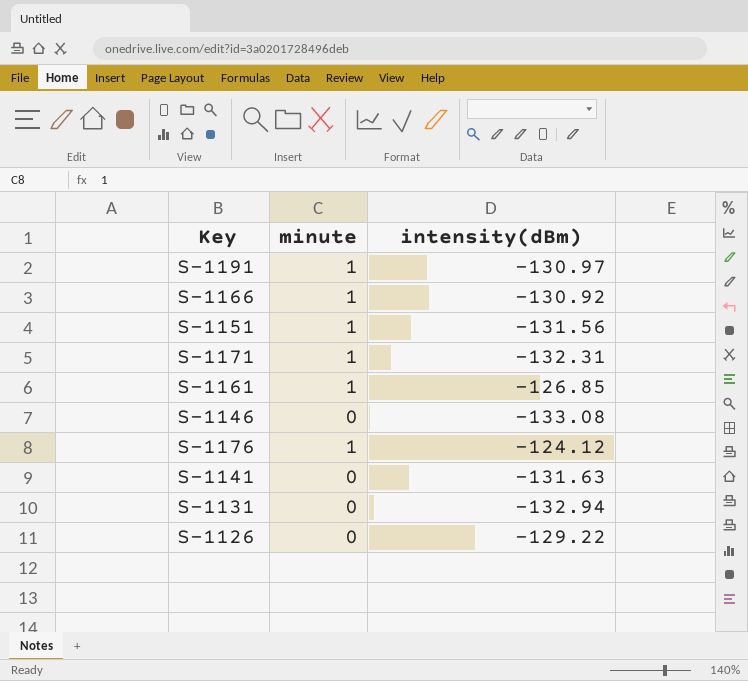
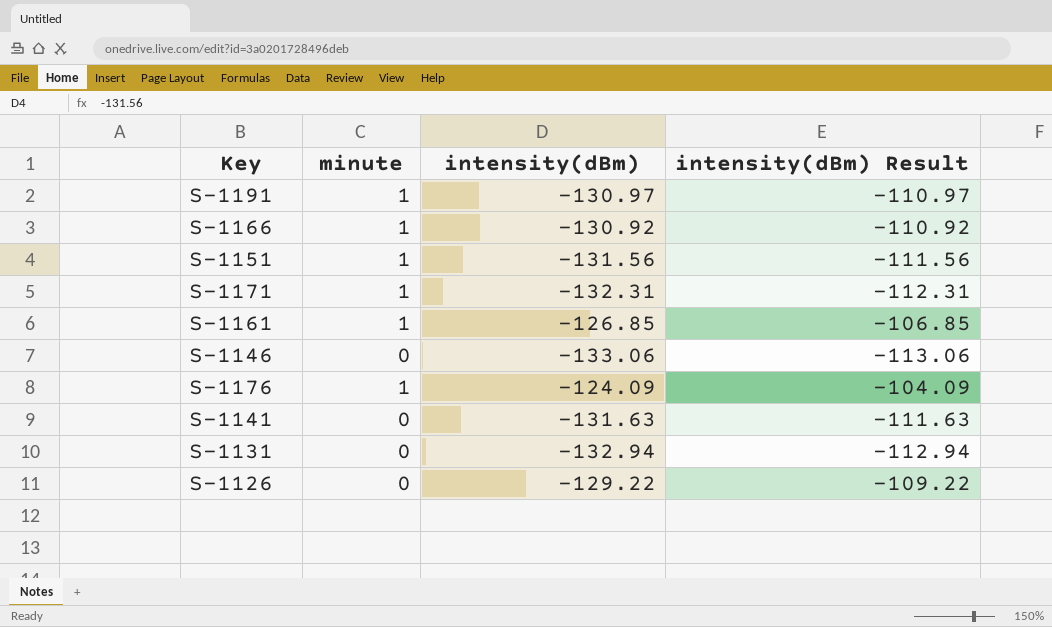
column intensity(dBm) Result | formula: none -> [intensity(dBm)] + 20
S-1146 | intensity(dBm): -133.08 -> -133.06
S-1176 | intensity(dBm): -124.12 -> -124.09

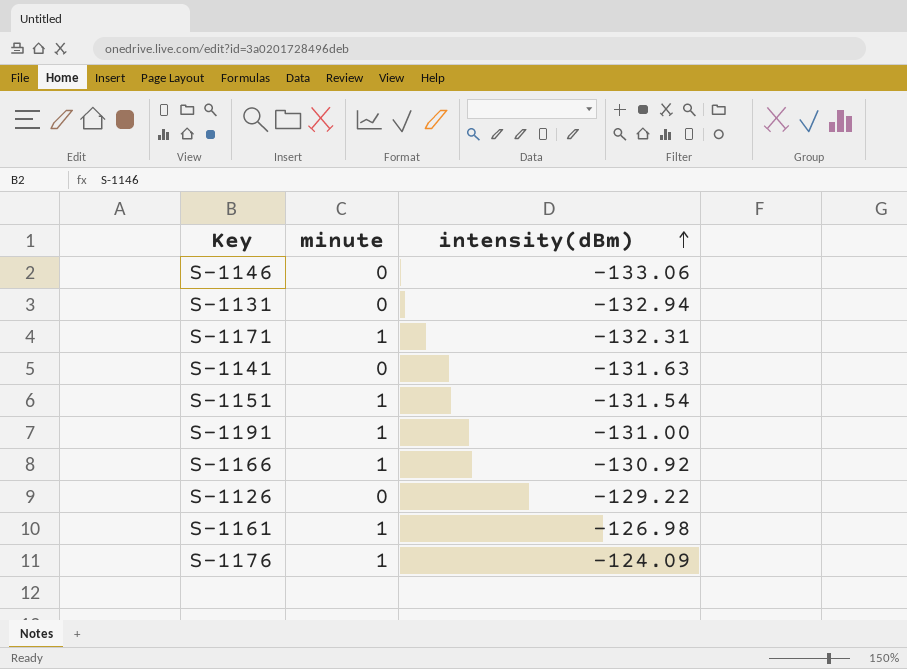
row order: none -> intensity(dBm) ascending
column intensity(dBm) Result | formula: [intensity(dBm)] + 20 -> none
S-1151 | intensity(dBm): -131.56 -> -131.54
S-1191 | intensity(dBm): -130.97 -> -131.00
S-1161 | intensity(dBm): -126.85 -> -126.98

